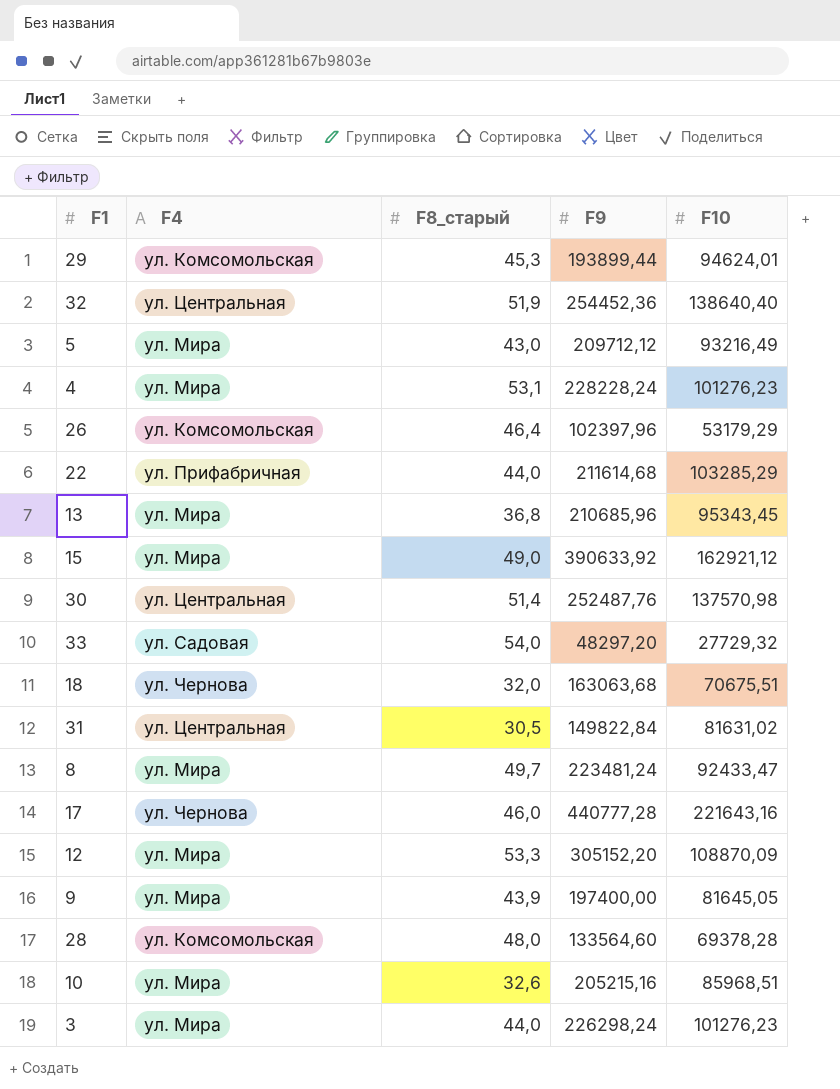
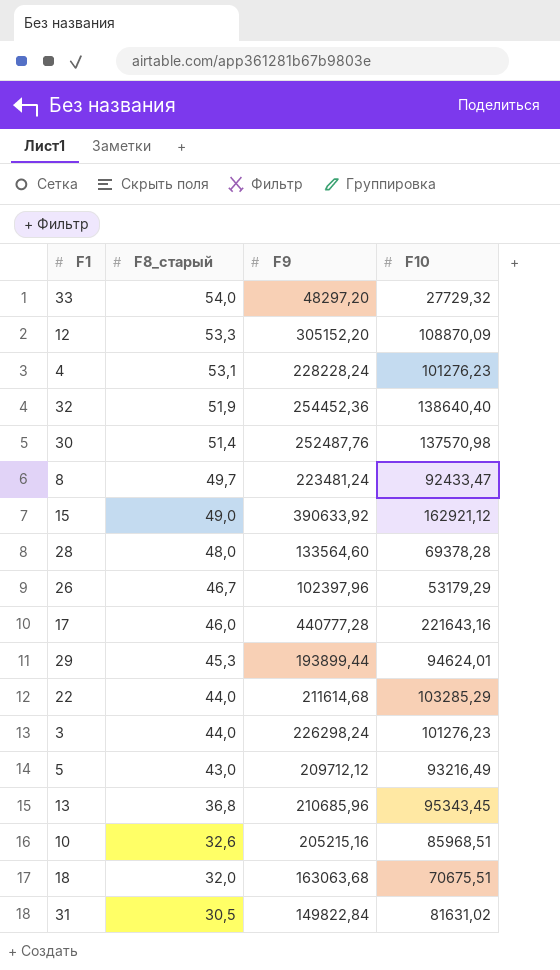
row order: none -> F8_старый descending
column F4 | position: 2 -> none
row 9: ул. Мира | 43,9 | 197400,00 | 81645,05 -> none
26 | F8_старый: 46,4 -> 46,7

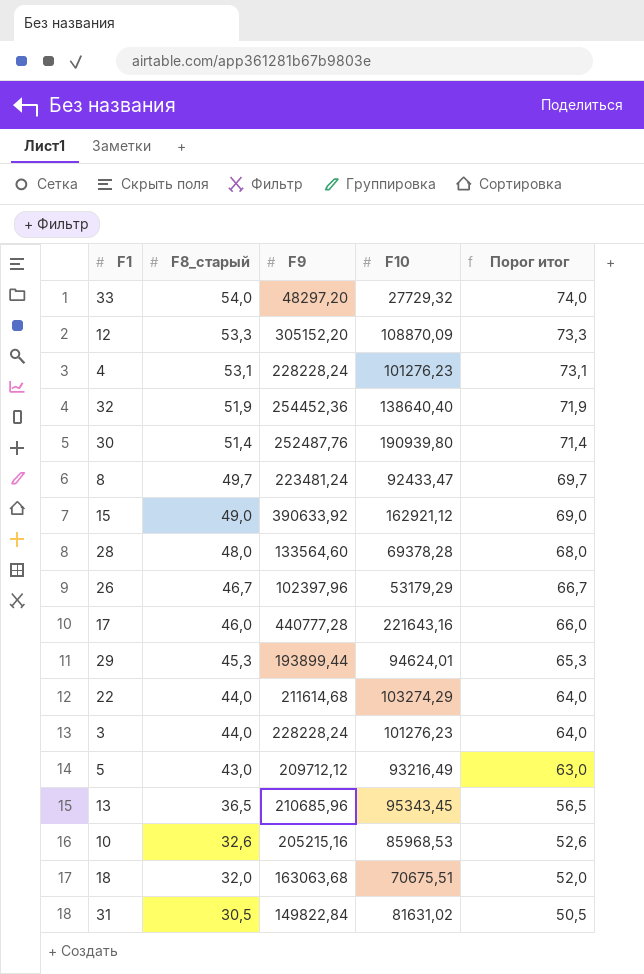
column Порог итог | formula: none -> [F8_старый] + 20
30 | F10: 137570,98 -> 190939,80
22 | F10: 103285,29 -> 103274,29
3 | F9: 226298,24 -> 228228,24
13 | F8_старый: 36,8 -> 36,5
10 | F10: 85968,51 -> 85968,53

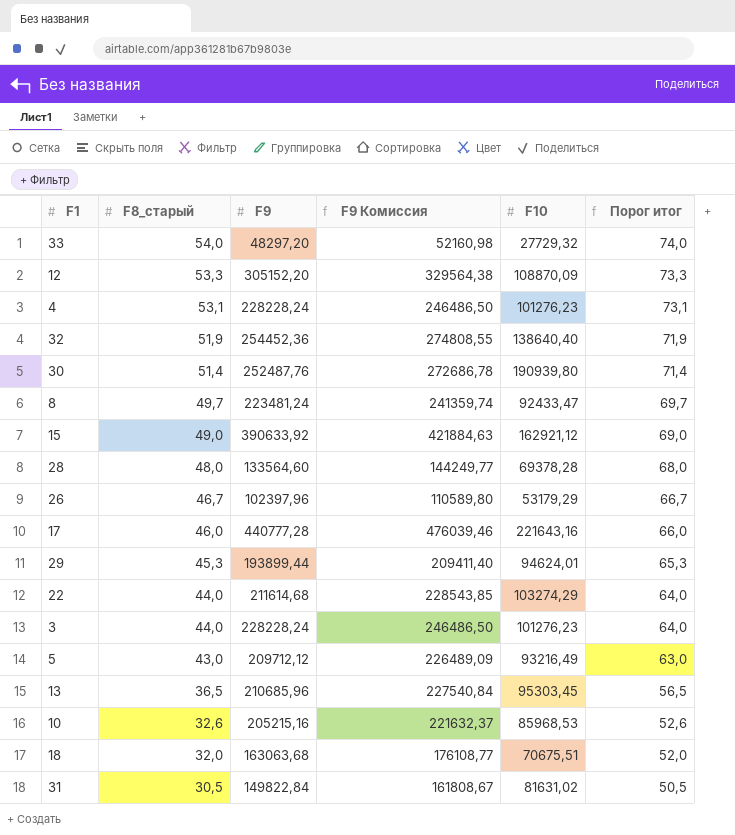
column F9 Комиссия | formula: none -> [F9] * 1,08
13 | F10: 95343,45 -> 95303,45

